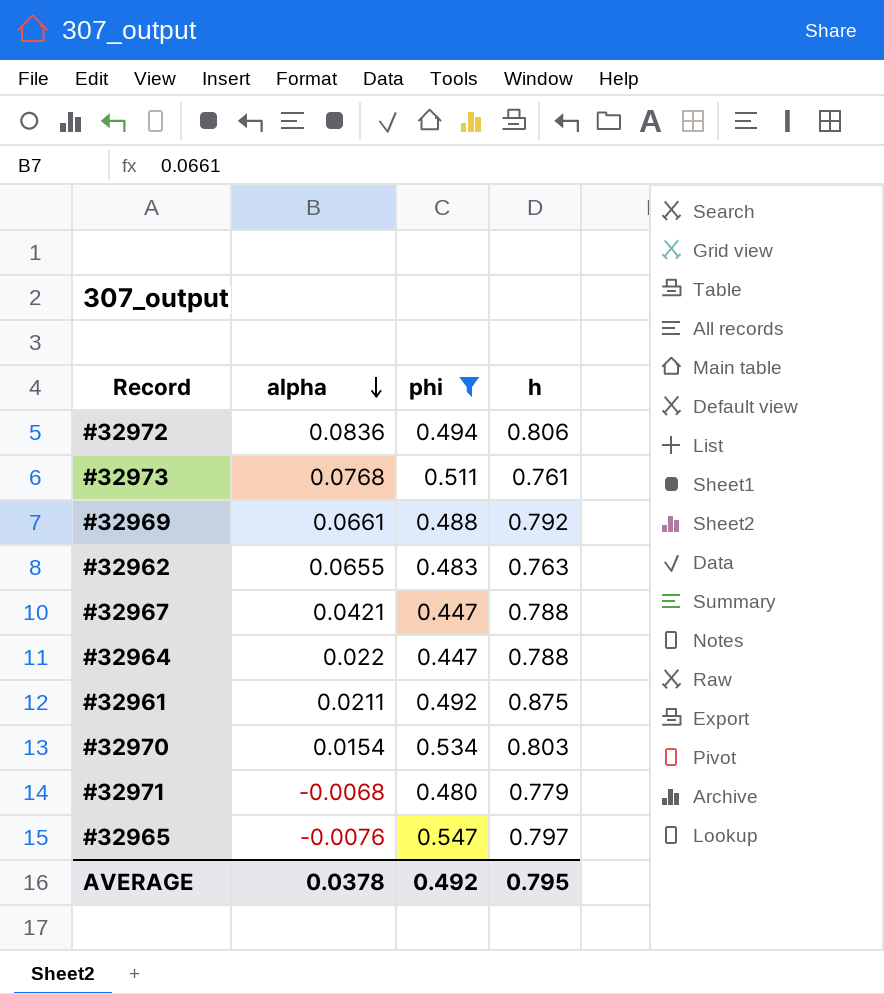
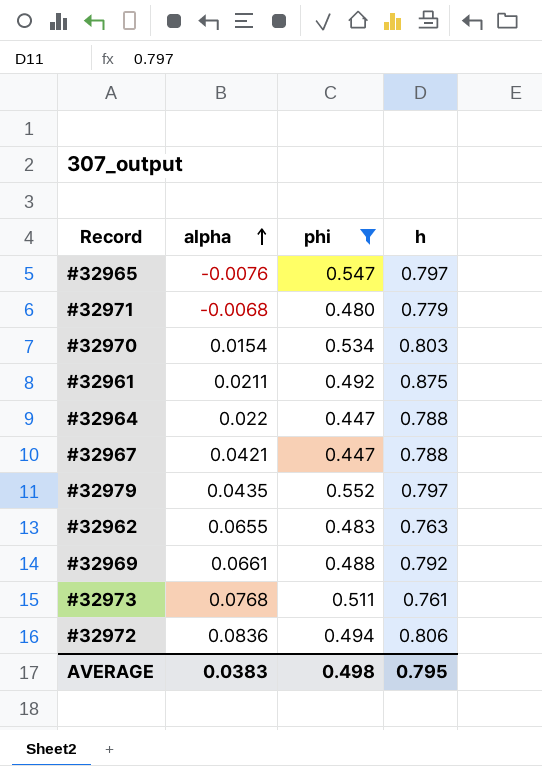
row order: alpha descending -> alpha ascending
row #32979: none -> 0.0435 | 0.552 | 0.797
AVERAGE | alpha: 0.0378 -> 0.0383
AVERAGE | phi: 0.492 -> 0.498

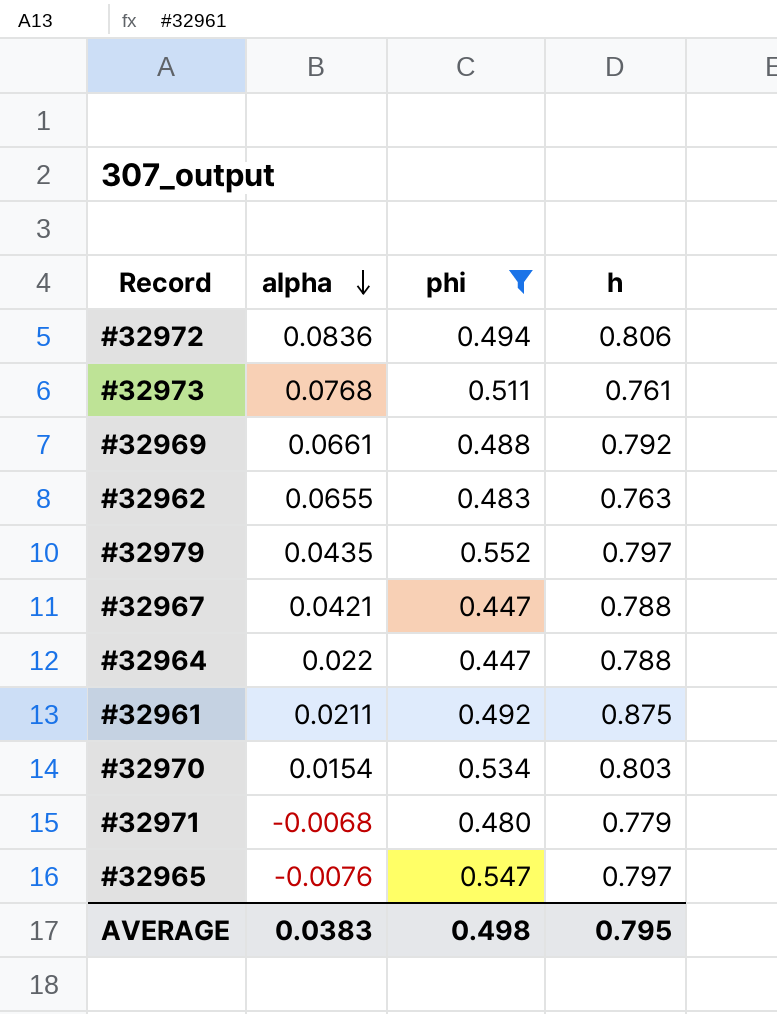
row order: alpha ascending -> alpha descending

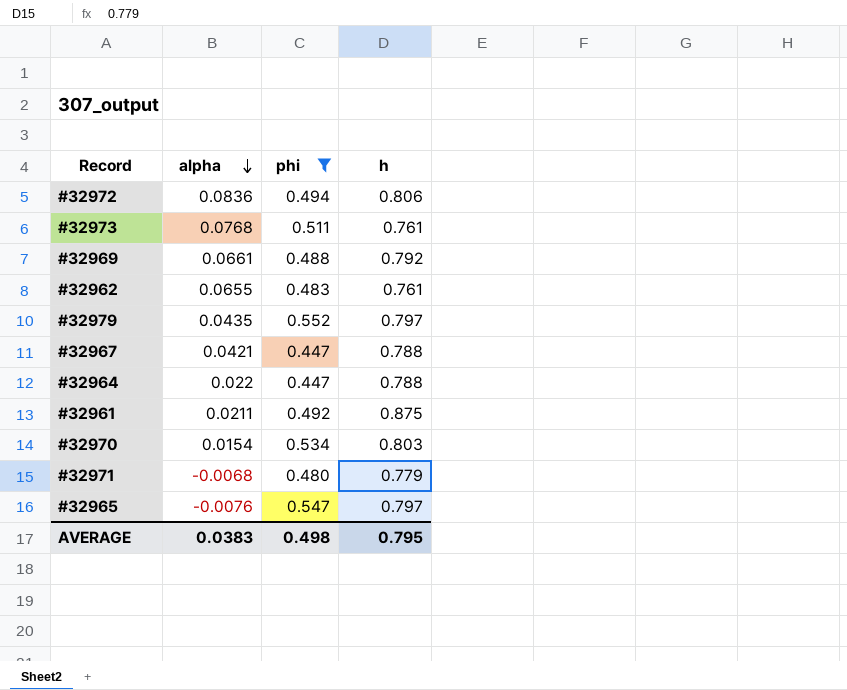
#32962 | h: 0.763 -> 0.761

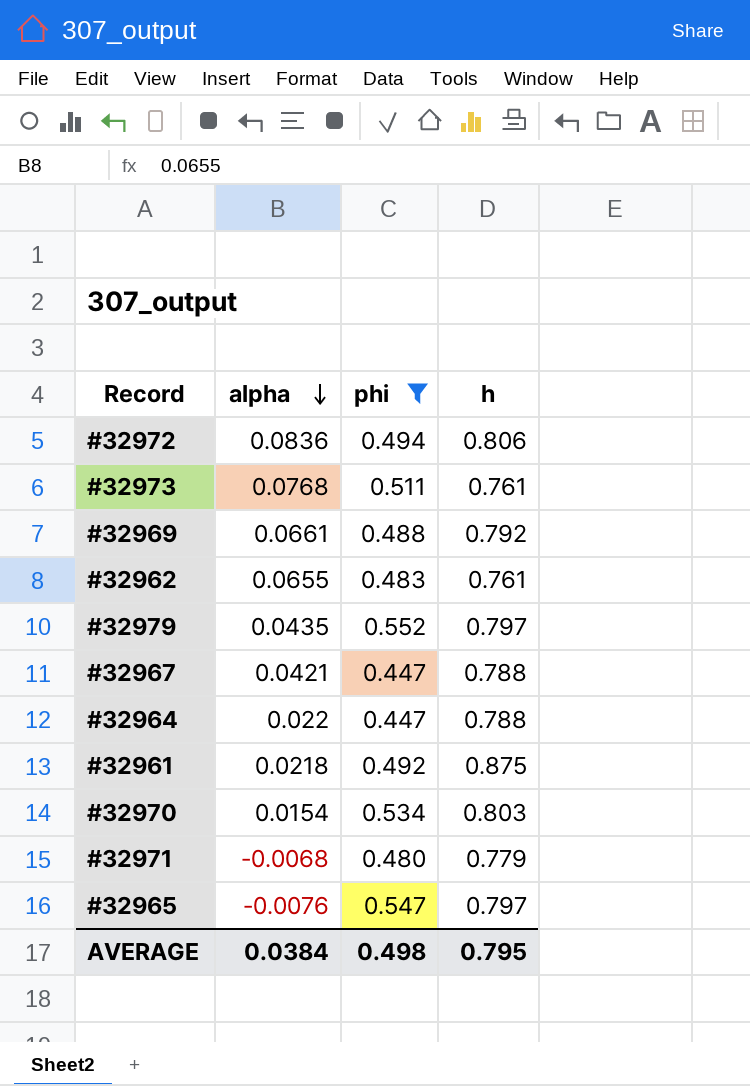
#32961 | alpha: 0.0211 -> 0.0218
AVERAGE | alpha: 0.0383 -> 0.0384

